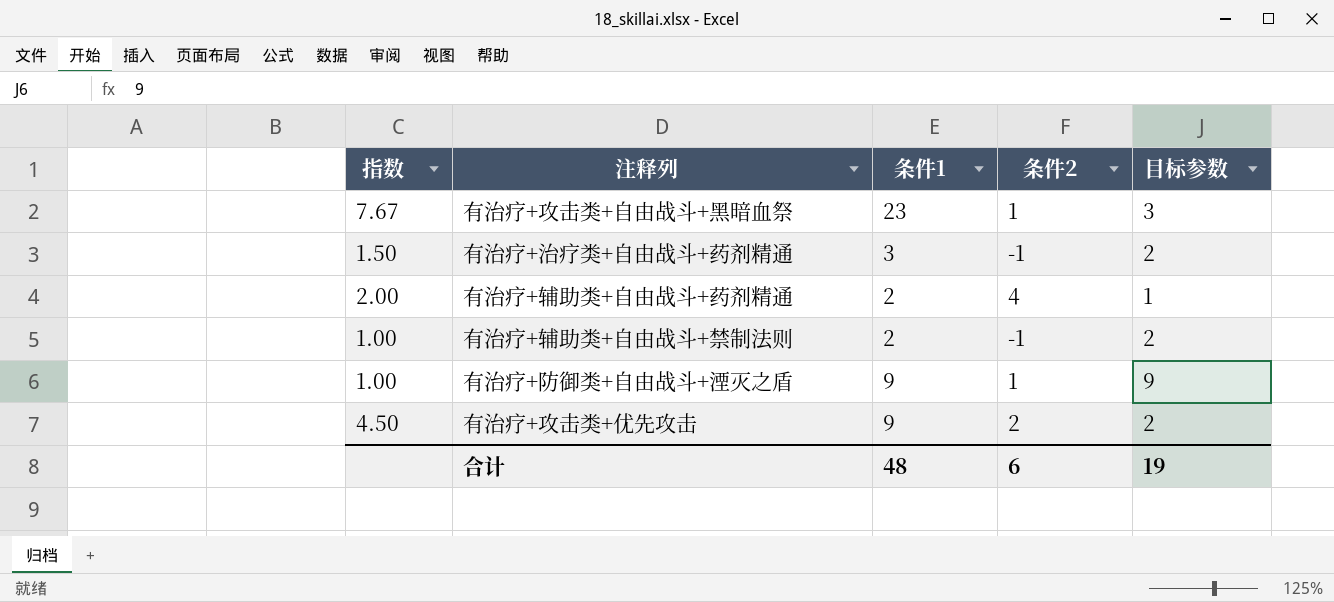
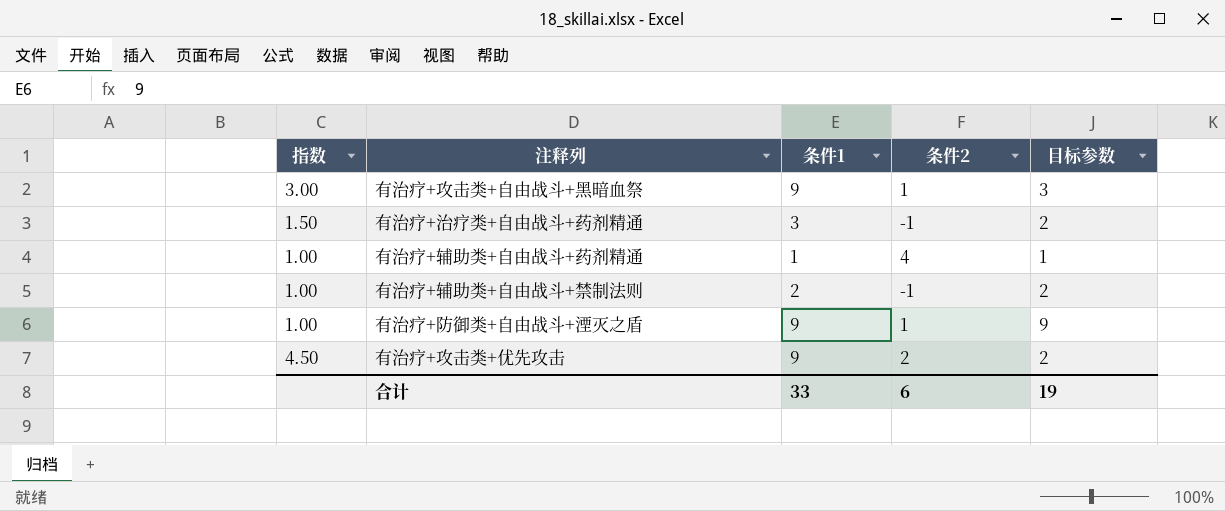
有治疗+攻击类+自由战斗+黑暗血祭 | 指数: 7.67 -> 3.00
有治疗+攻击类+自由战斗+黑暗血祭 | 条件1: 23 -> 9
有治疗+辅助类+自由战斗+药剂精通 | 指数: 2.00 -> 1.00
有治疗+辅助类+自由战斗+药剂精通 | 条件1: 2 -> 1
合计 | 条件1: 48 -> 33

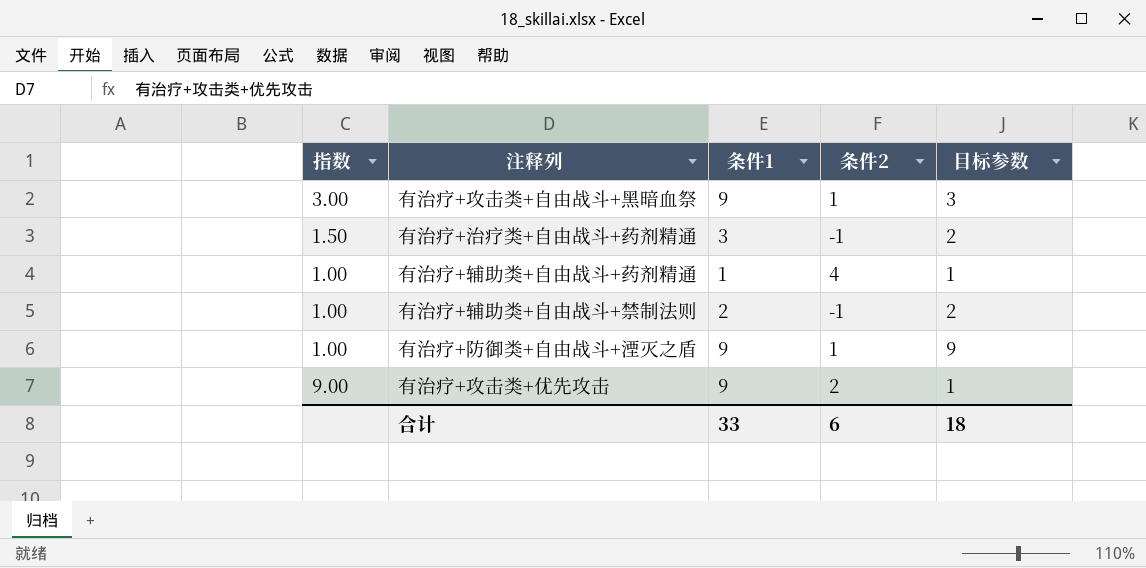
有治疗+攻击类+优先攻击 | 指数: 4.50 -> 9.00
有治疗+攻击类+优先攻击 | 目标参数: 2 -> 1
合计 | 目标参数: 19 -> 18

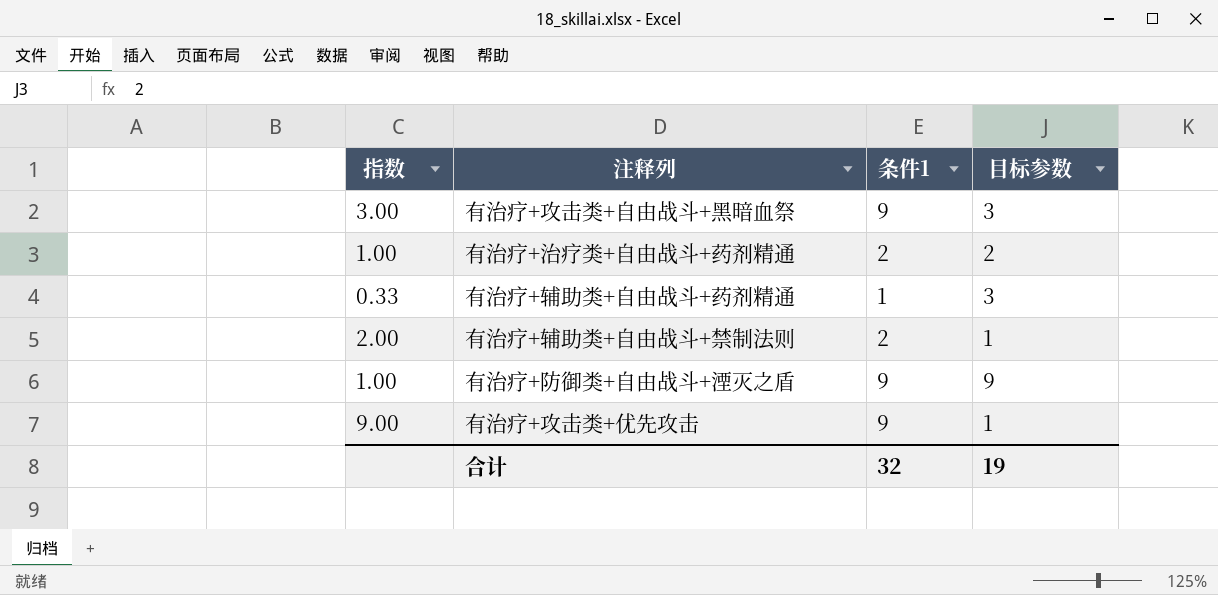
column 条件2 | position: 4 -> none
有治疗+治疗类+自由战斗+药剂精通 | 指数: 1.50 -> 1.00
有治疗+治疗类+自由战斗+药剂精通 | 条件1: 3 -> 2
有治疗+辅助类+自由战斗+药剂精通 | 指数: 1.00 -> 0.33
有治疗+辅助类+自由战斗+药剂精通 | 目标参数: 1 -> 3
有治疗+辅助类+自由战斗+禁制法则 | 指数: 1.00 -> 2.00
有治疗+辅助类+自由战斗+禁制法则 | 目标参数: 2 -> 1
合计 | 条件1: 33 -> 32
合计 | 目标参数: 18 -> 19

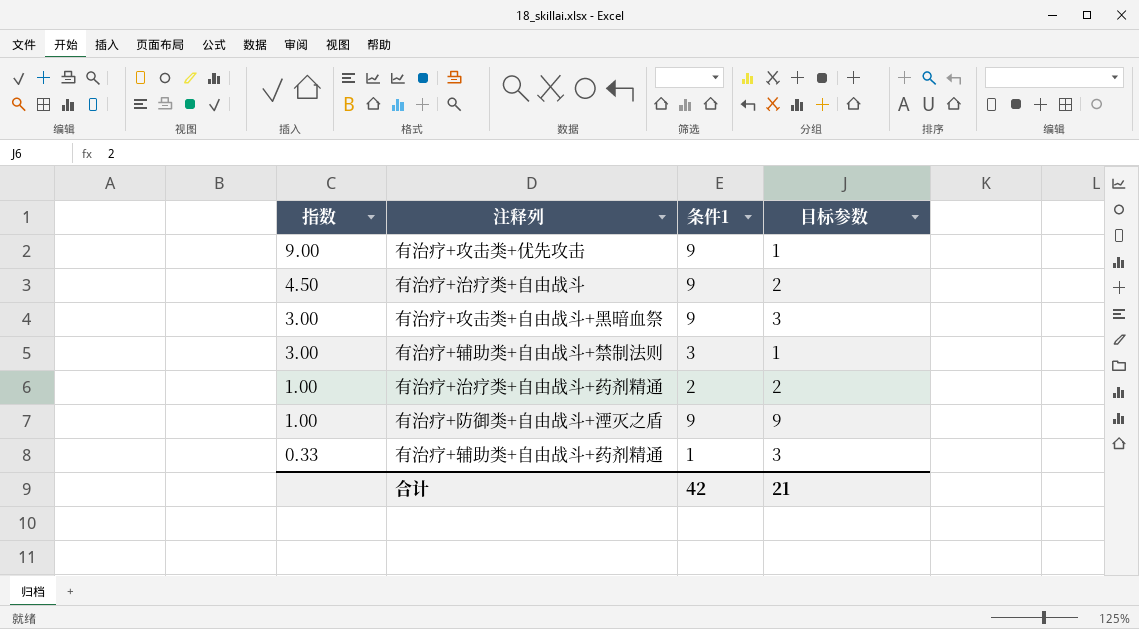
row order: none -> 指数 descending
row 有治疗+治疗类+自由战斗: none -> 4.50 | 9 | 2
有治疗+辅助类+自由战斗+禁制法则 | 指数: 2.00 -> 3.00
有治疗+辅助类+自由战斗+禁制法则 | 条件1: 2 -> 3
合计 | 条件1: 32 -> 42
合计 | 目标参数: 19 -> 21

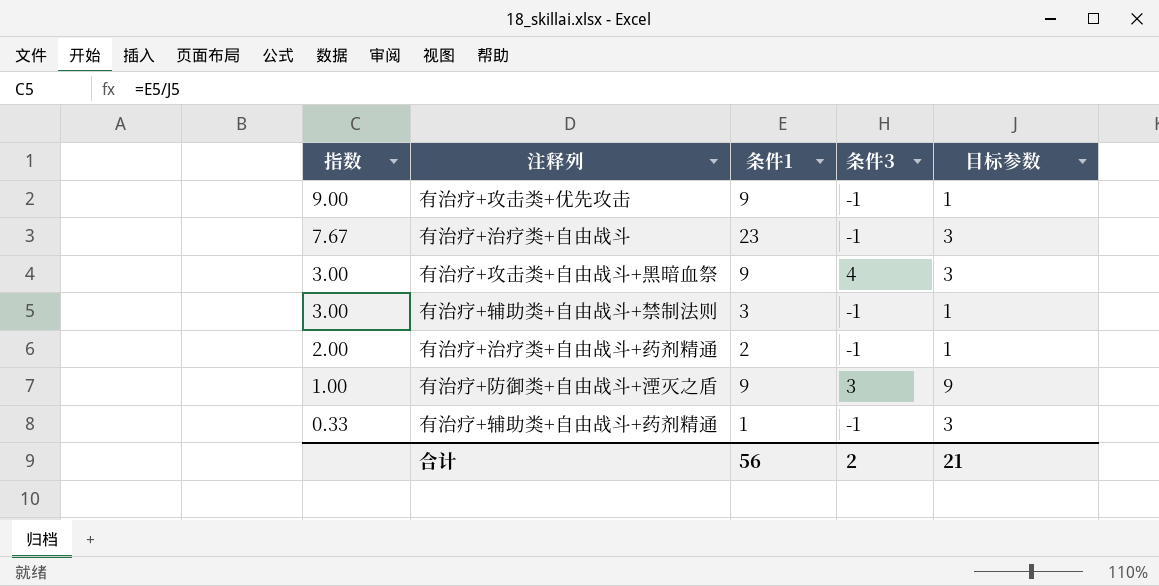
column 条件3 | position: none -> 4
有治疗+治疗类+自由战斗 | 指数: 4.50 -> 7.67
有治疗+治疗类+自由战斗 | 条件1: 9 -> 23
有治疗+治疗类+自由战斗 | 目标参数: 2 -> 3
有治疗+治疗类+自由战斗+药剂精通 | 指数: 1.00 -> 2.00
有治疗+治疗类+自由战斗+药剂精通 | 目标参数: 2 -> 1
合计 | 条件1: 42 -> 56

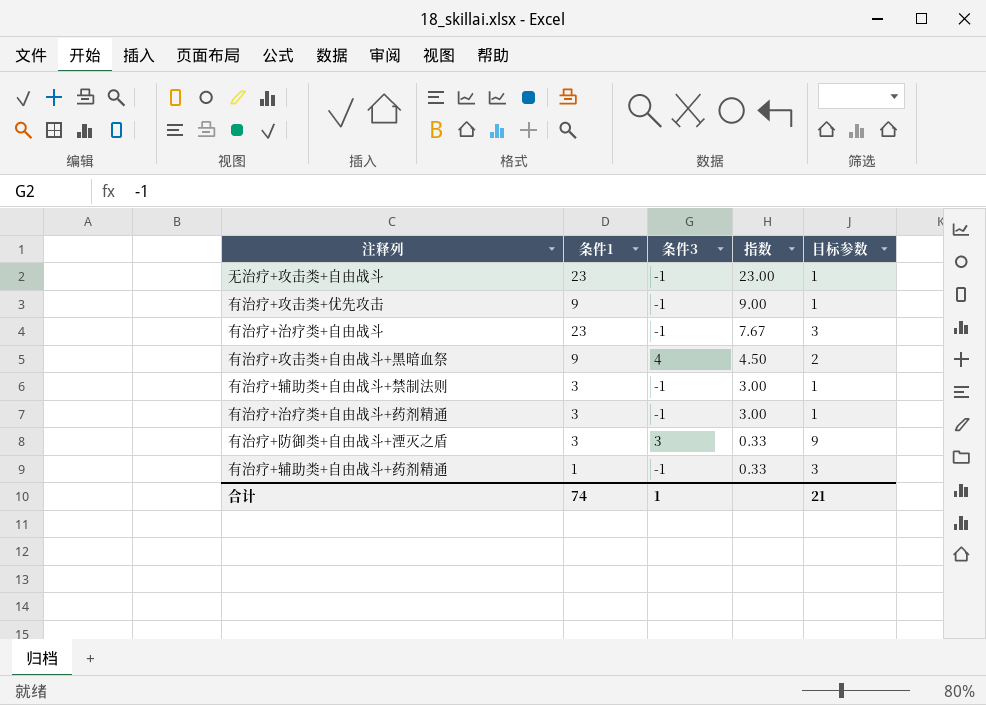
column 指数 | position: 1 -> 4
row 无治疗+攻击类+自由战斗: none -> 23 | -1 | 23.00 | 1
有治疗+攻击类+自由战斗+黑暗血祭 | 指数: 3.00 -> 4.50
有治疗+攻击类+自由战斗+黑暗血祭 | 目标参数: 3 -> 2
有治疗+治疗类+自由战斗+药剂精通 | 条件1: 2 -> 3
有治疗+治疗类+自由战斗+药剂精通 | 指数: 2.00 -> 3.00
有治疗+防御类+自由战斗+湮灭之盾 | 条件1: 9 -> 3
有治疗+防御类+自由战斗+湮灭之盾 | 指数: 1.00 -> 0.33
合计 | 条件1: 56 -> 74
合计 | 条件3: 2 -> 1

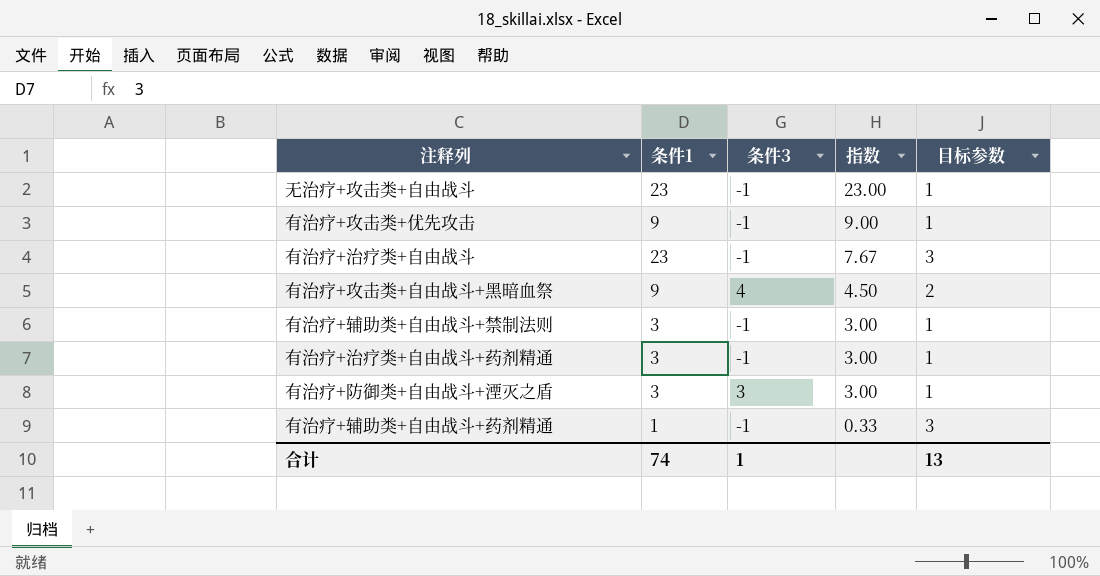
有治疗+防御类+自由战斗+湮灭之盾 | 指数: 0.33 -> 3.00
有治疗+防御类+自由战斗+湮灭之盾 | 目标参数: 9 -> 1
合计 | 目标参数: 21 -> 13

